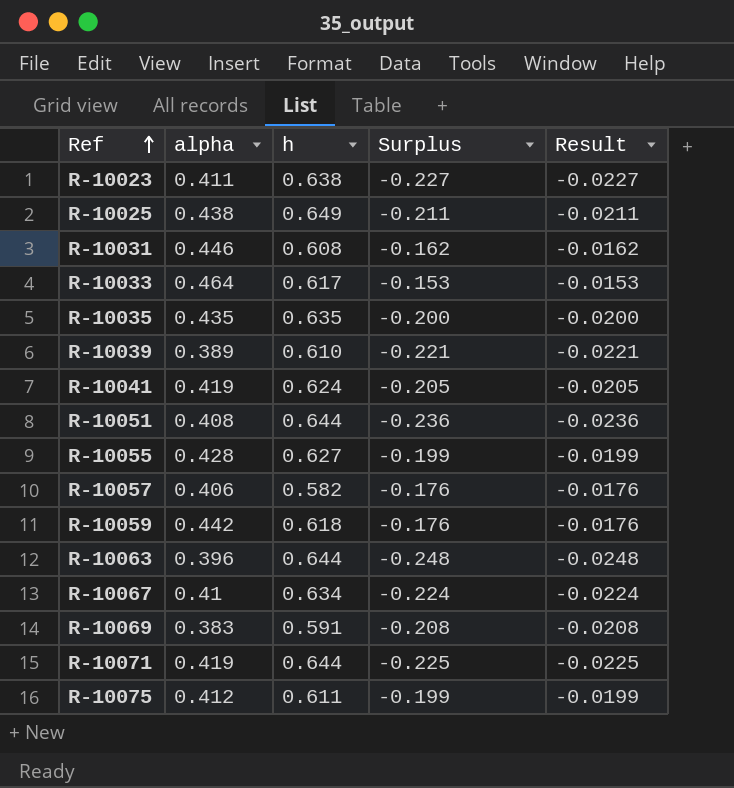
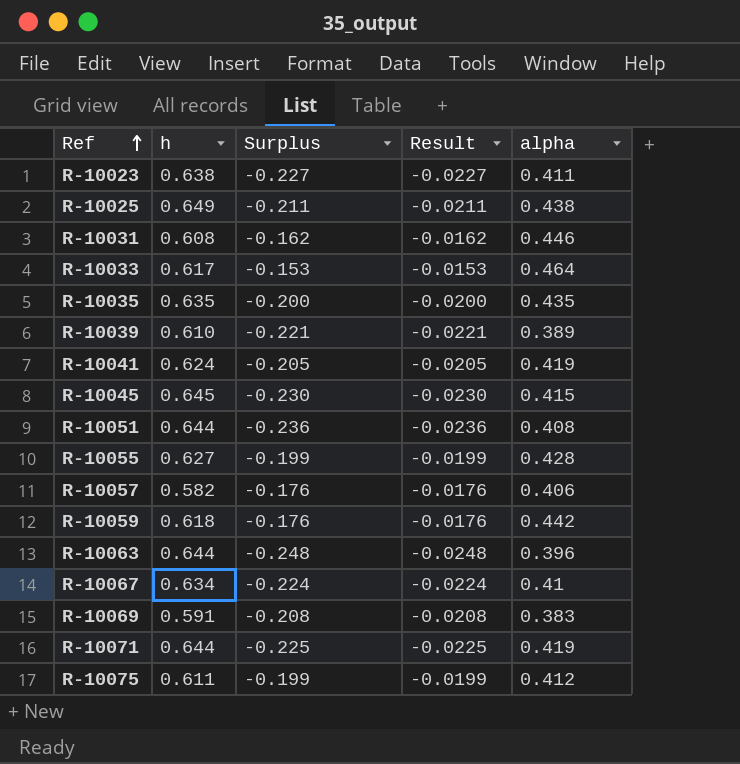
column alpha | position: 2 -> 5
row R-10045: none -> 0.645 | -0.230 | -0.0230 | 0.415

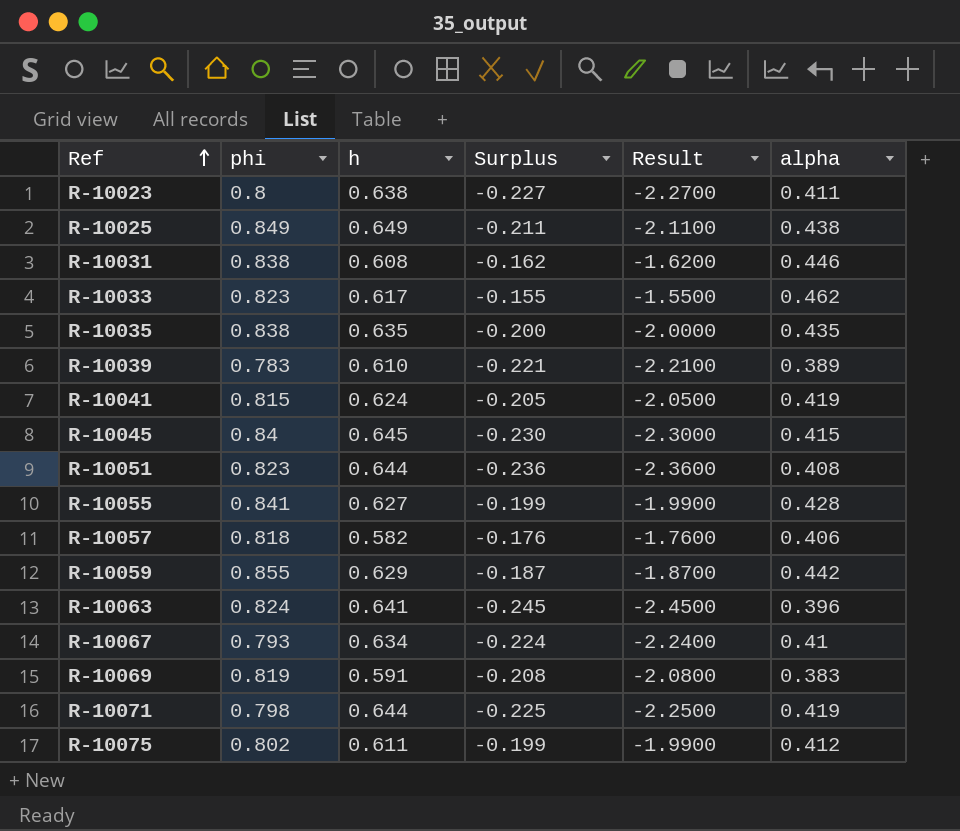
column phi | position: none -> 2
column Result | formula: [Surplus] * 0.1 -> [Surplus] * 10
R-10033 | Surplus: -0.153 -> -0.155
R-10033 | alpha: 0.464 -> 0.462
R-10059 | h: 0.618 -> 0.629
R-10059 | Surplus: -0.176 -> -0.187
R-10063 | h: 0.644 -> 0.641
R-10063 | Surplus: -0.248 -> -0.245

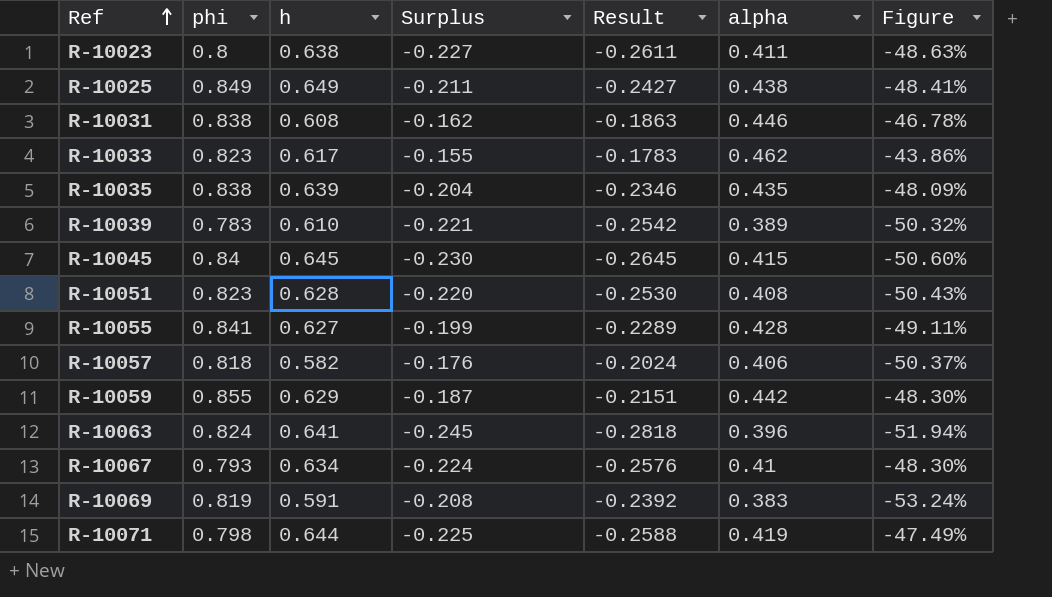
column Result | formula: [Surplus] * 10 -> [Surplus] * 1.15
column Figure | formula: none -> ([alpha] - [phi]) / [phi]
row R-10041: 0.815 | 0.624 | -0.205 | -2.0500 | 0.419 -> none
row R-10075: 0.802 | 0.611 | -0.199 | -1.9900 | 0.412 -> none
R-10035 | h: 0.635 -> 0.639
R-10035 | Surplus: -0.200 -> -0.204
R-10051 | h: 0.644 -> 0.628
R-10051 | Surplus: -0.236 -> -0.220

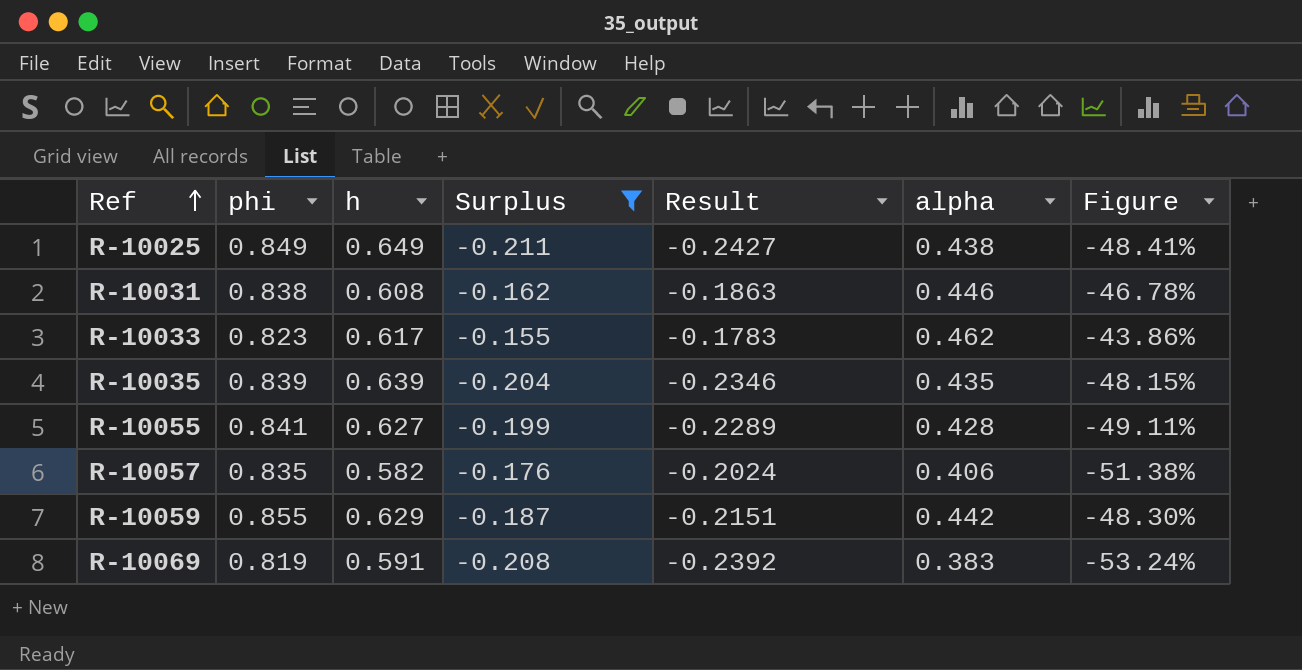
filter: none -> Surplus >= -0.211
R-10035 | phi: 0.838 -> 0.839
R-10035 | Figure: -48.09% -> -48.15%
R-10057 | phi: 0.818 -> 0.835
R-10057 | Figure: -50.37% -> -51.38%

